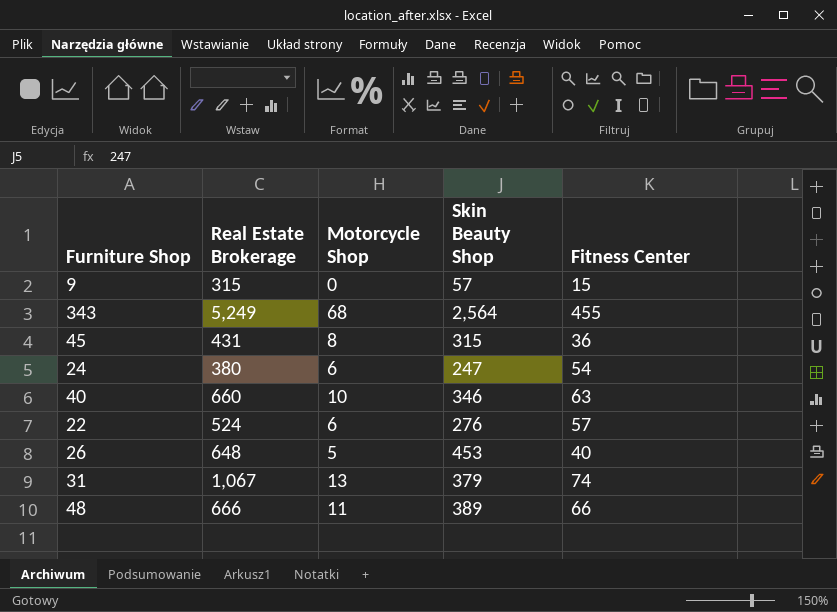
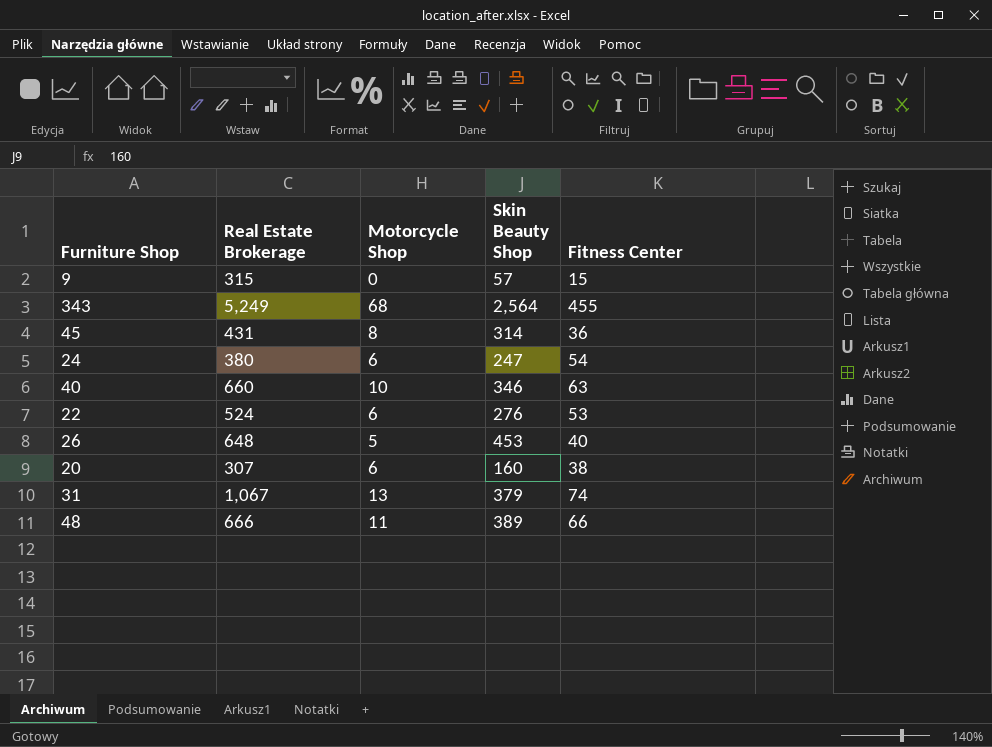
45 | Skin Beauty Shop: 315 -> 314
22 | Fitness Center: 57 -> 53
row 20: none -> 307 | 6 | 160 | 38

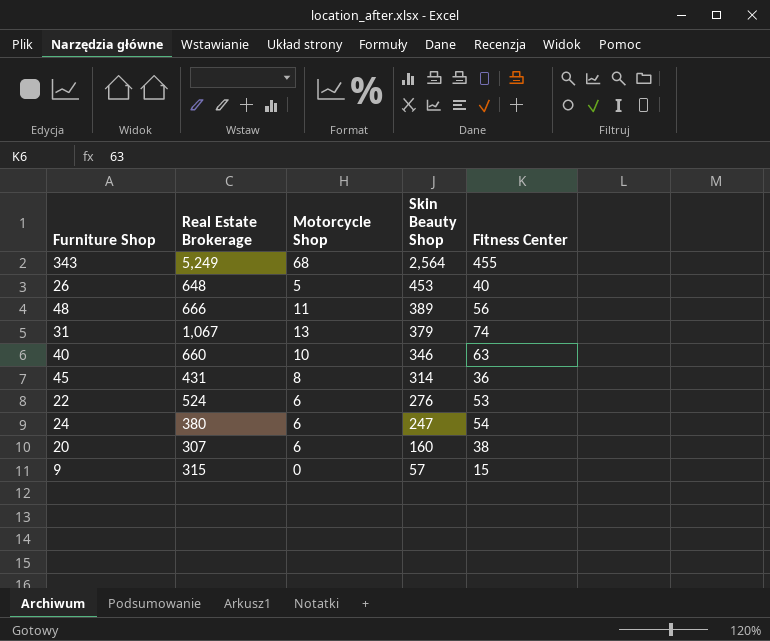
row order: none -> Skin Beauty Shop descending
48 | Fitness Center: 66 -> 56

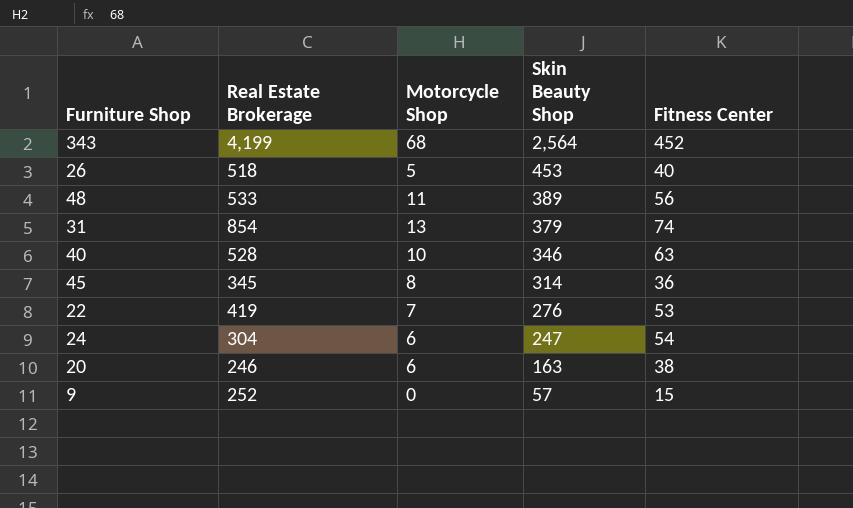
343 | Real Estate Brokerage: 5,249 -> 4,199
343 | Fitness Center: 455 -> 452
26 | Real Estate Brokerage: 648 -> 518
48 | Real Estate Brokerage: 666 -> 533
31 | Real Estate Brokerage: 1,067 -> 854
40 | Real Estate Brokerage: 660 -> 528
45 | Real Estate Brokerage: 431 -> 345
22 | Real Estate Brokerage: 524 -> 419
22 | Motorcycle Shop: 6 -> 7
24 | Real Estate Brokerage: 380 -> 304
20 | Real Estate Brokerage: 307 -> 246
20 | Skin Beauty Shop: 160 -> 163
9 | Real Estate Brokerage: 315 -> 252

